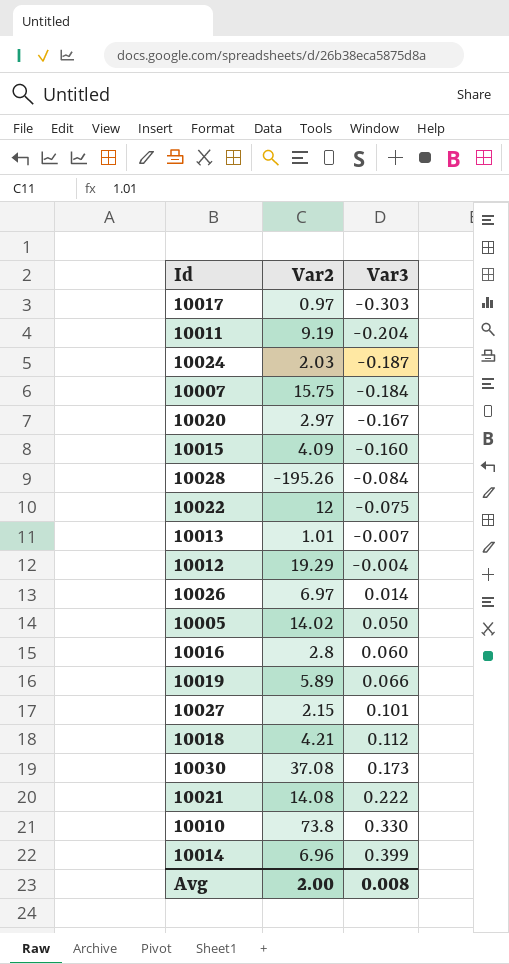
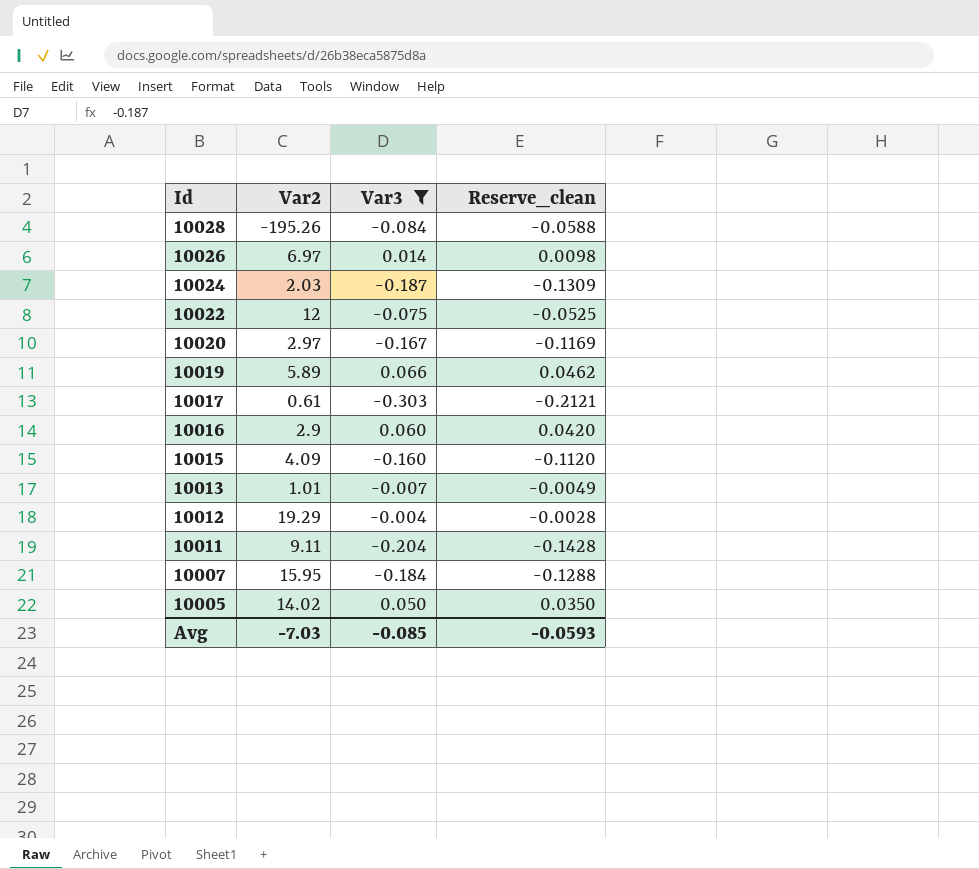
filter: none -> Var3 <= 0.066
row order: Var3 ascending -> Id descending
column Reserve_clean | formula: none -> [Var3] * 0.7
10017 | Var2: 0.97 -> 0.61
10016 | Var2: 2.8 -> 2.9
10011 | Var2: 9.19 -> 9.11
10007 | Var2: 15.75 -> 15.95
Avg | Var2: 2.00 -> -7.03
Avg | Var3: 0.008 -> -0.085

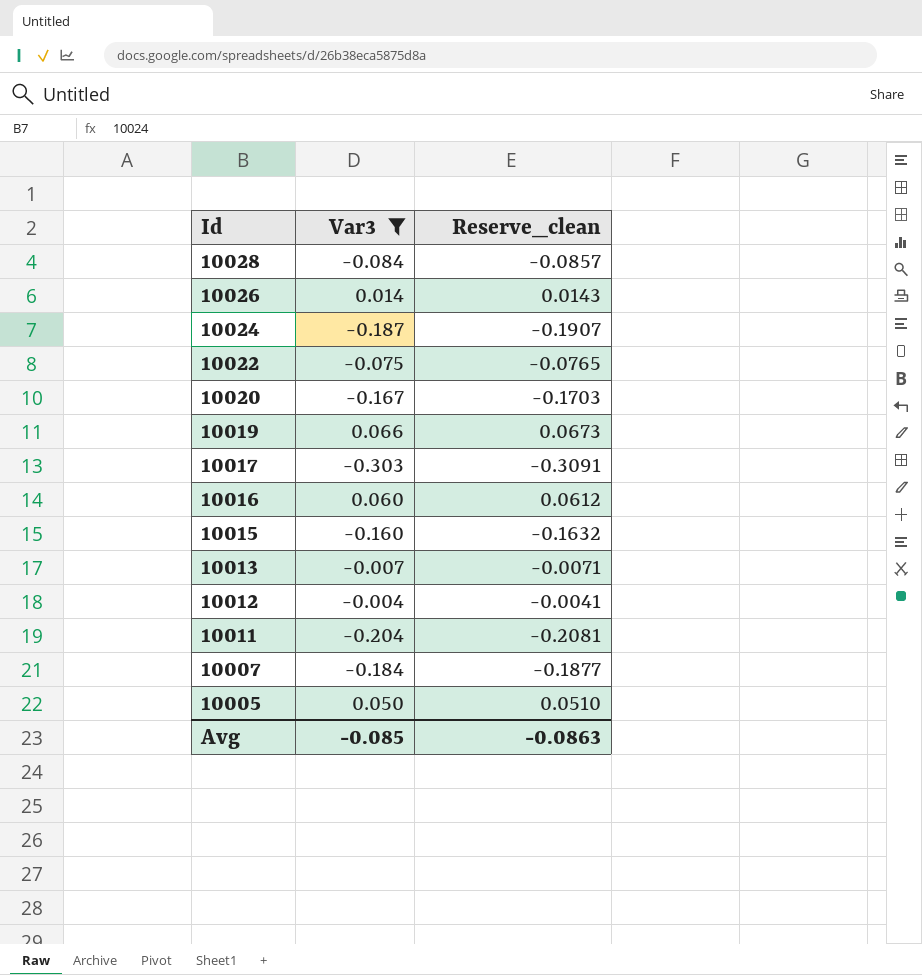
column Var2 | position: 2 -> none
column Reserve_clean | formula: [Var3] * 0.7 -> [Var3] * 1.02
Avg | Reserve_clean: -0.0593 -> -0.0863

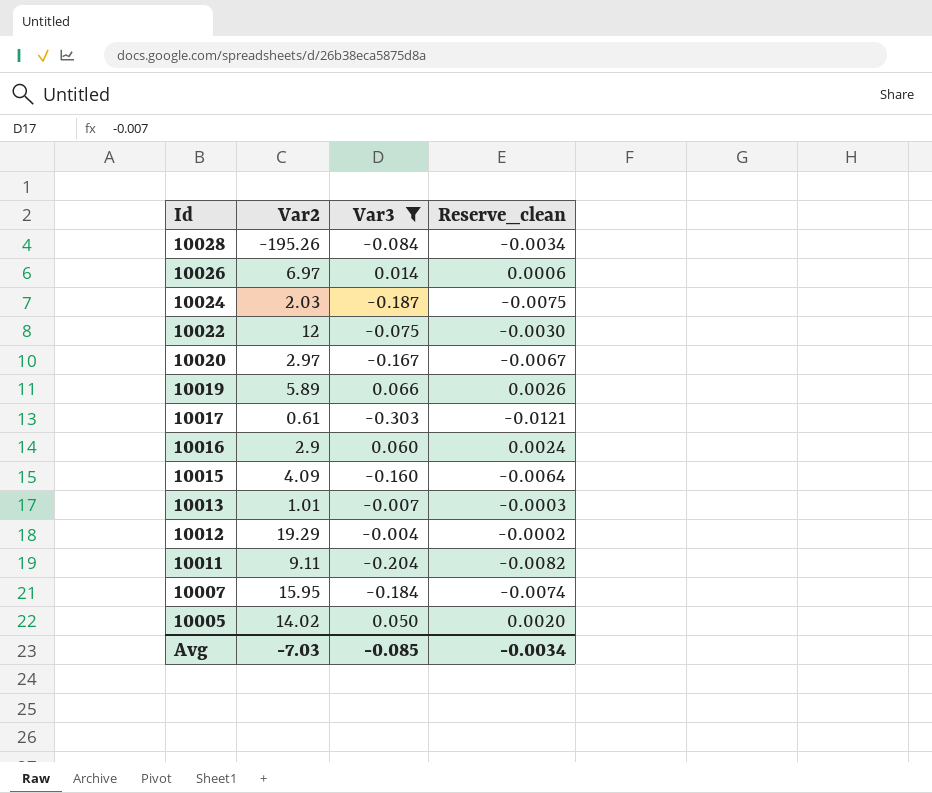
column Var2 | position: none -> 2
column Reserve_clean | formula: [Var3] * 1.02 -> [Var3] * 0.04
Avg | Reserve_clean: -0.0863 -> -0.0034

